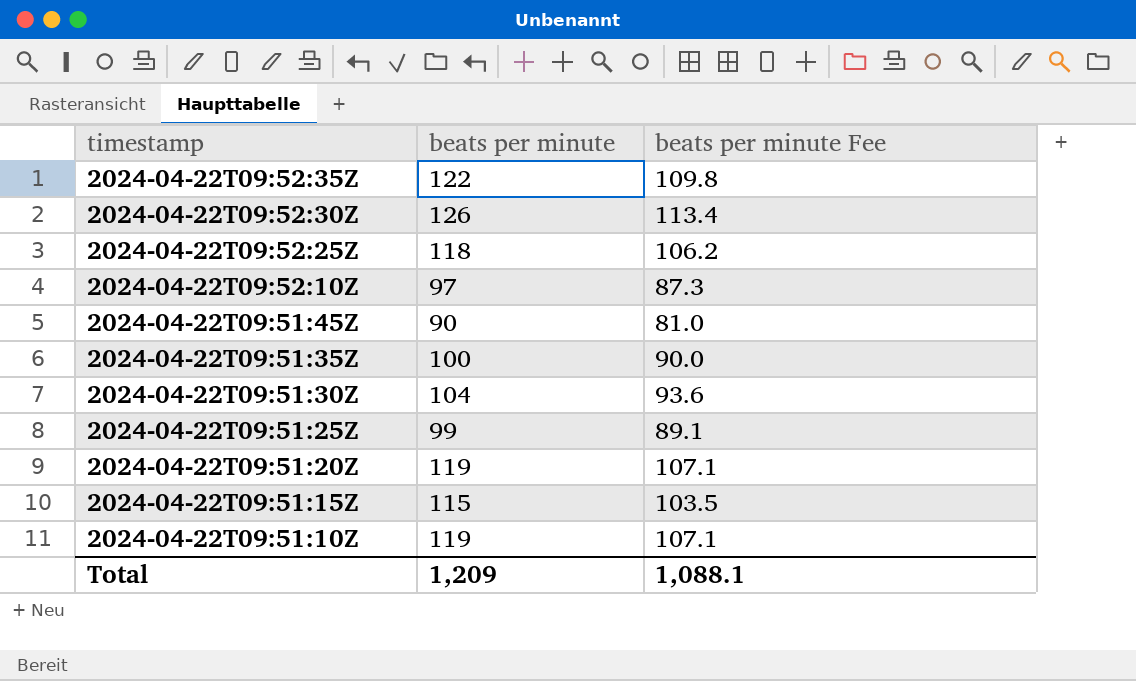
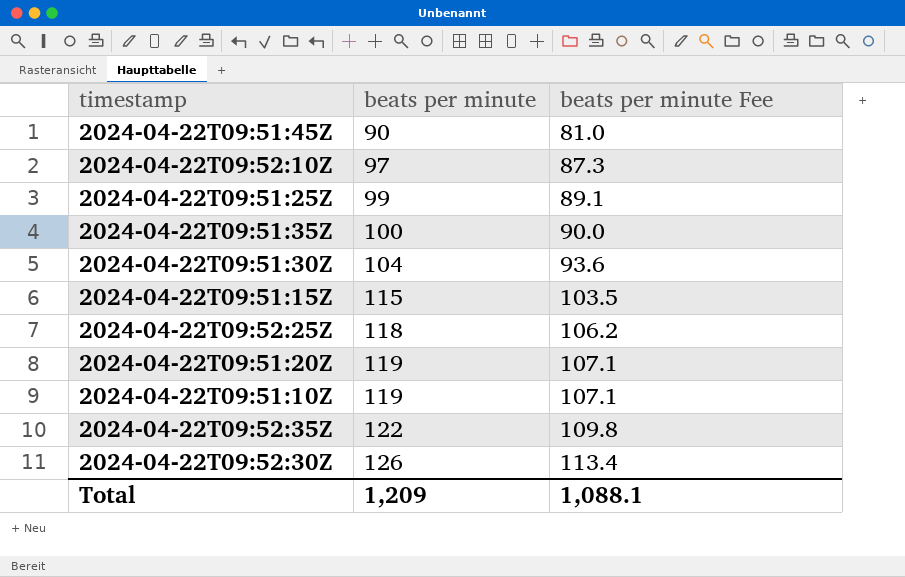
row order: timestamp descending -> beats per minute ascending

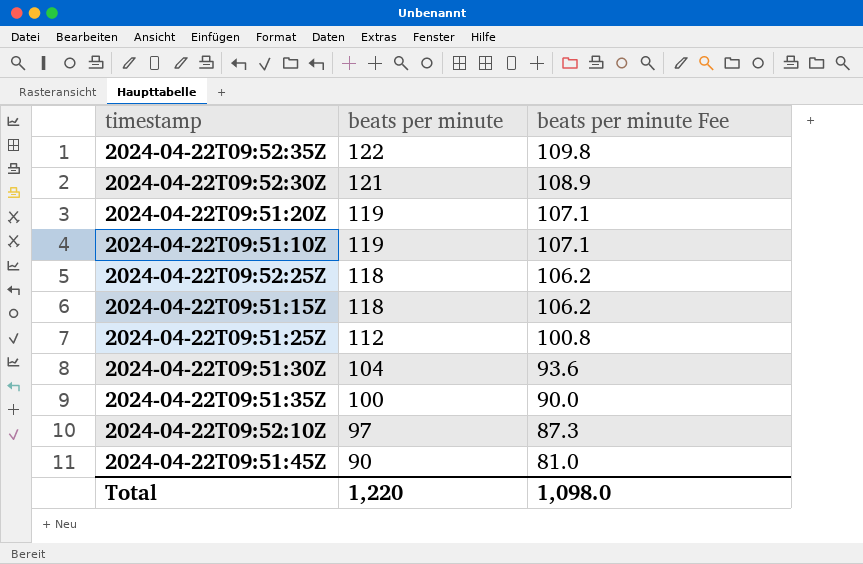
row order: beats per minute ascending -> beats per minute descending
2024-04-22T09:52:30Z | beats per minute: 126 -> 121
2024-04-22T09:52:30Z | beats per minute Fee: 113.4 -> 108.9
2024-04-22T09:51:15Z | beats per minute: 115 -> 118
2024-04-22T09:51:15Z | beats per minute Fee: 103.5 -> 106.2
2024-04-22T09:51:25Z | beats per minute: 99 -> 112
2024-04-22T09:51:25Z | beats per minute Fee: 89.1 -> 100.8
Total | beats per minute: 1,209 -> 1,220
Total | beats per minute Fee: 1,088.1 -> 1,098.0

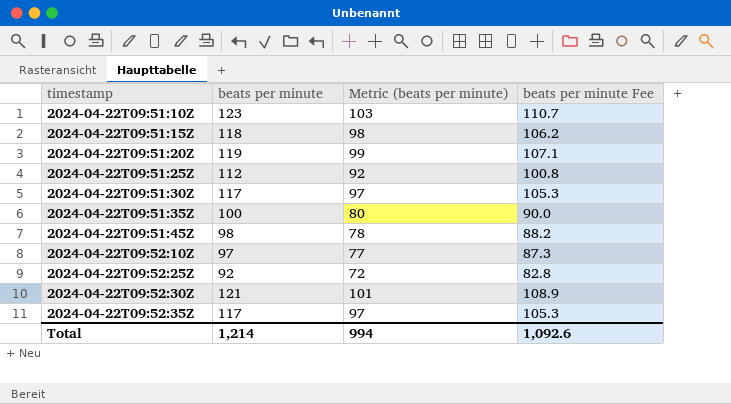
row order: beats per minute descending -> timestamp ascending
column Metric (beats per minute) | formula: none -> [beats per minute] - 20
2024-04-22T09:51:10Z | beats per minute: 119 -> 123
2024-04-22T09:51:10Z | beats per minute Fee: 107.1 -> 110.7
2024-04-22T09:51:30Z | beats per minute: 104 -> 117
2024-04-22T09:51:30Z | beats per minute Fee: 93.6 -> 105.3
2024-04-22T09:51:45Z | beats per minute: 90 -> 98
2024-04-22T09:51:45Z | beats per minute Fee: 81.0 -> 88.2
2024-04-22T09:52:25Z | beats per minute: 118 -> 92
2024-04-22T09:52:25Z | beats per minute Fee: 106.2 -> 82.8
2024-04-22T09:52:35Z | beats per minute: 122 -> 117
2024-04-22T09:52:35Z | beats per minute Fee: 109.8 -> 105.3
Total | beats per minute: 1,220 -> 1,214
Total | beats per minute Fee: 1,098.0 -> 1,092.6

